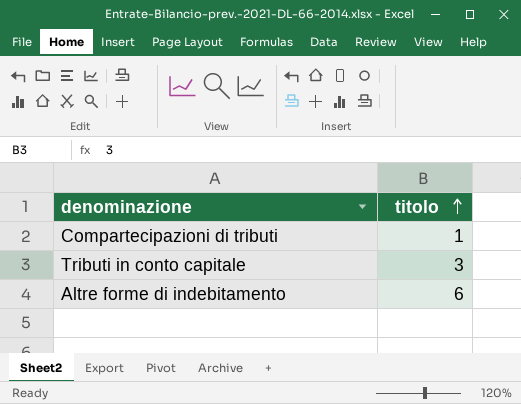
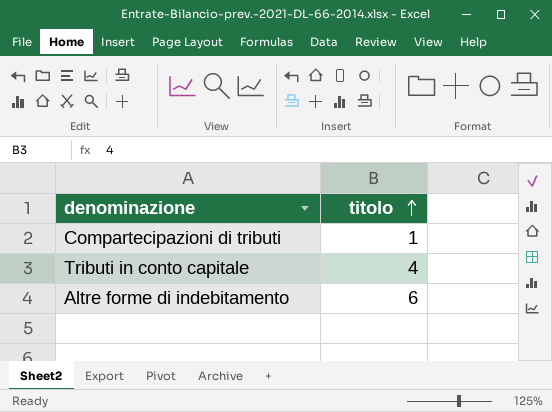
Tributi in conto capitale | titolo: 3 -> 4

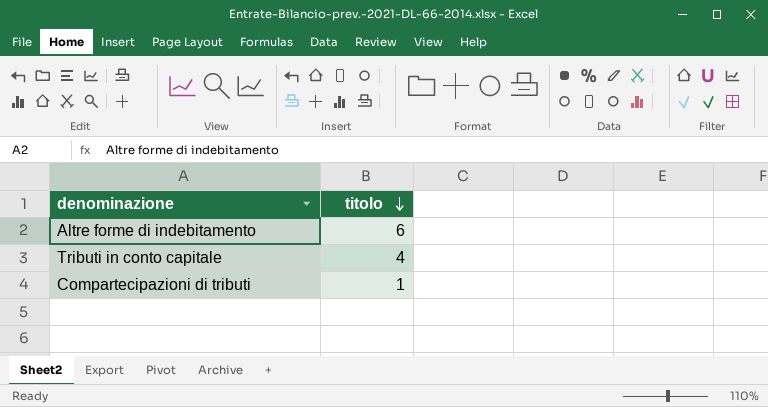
row order: titolo ascending -> titolo descending

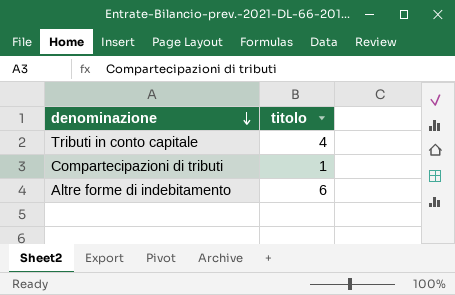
row order: titolo descending -> denominazione descending

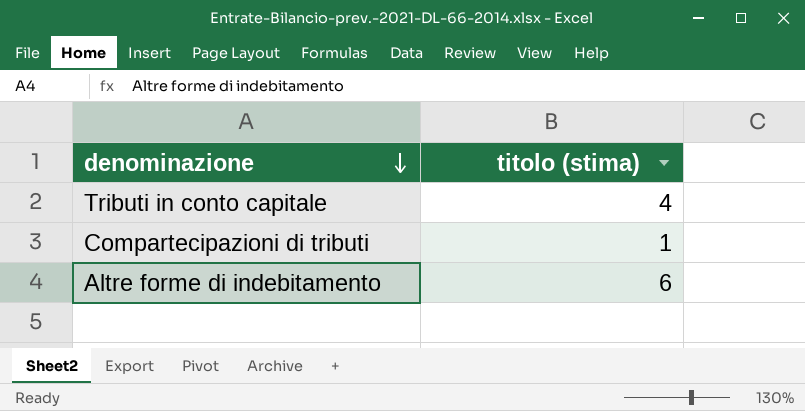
column name: titolo -> titolo (stima)

